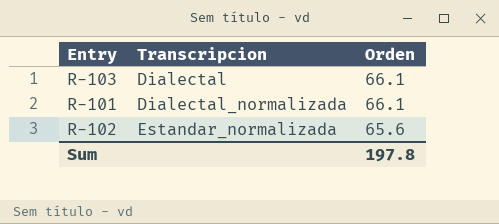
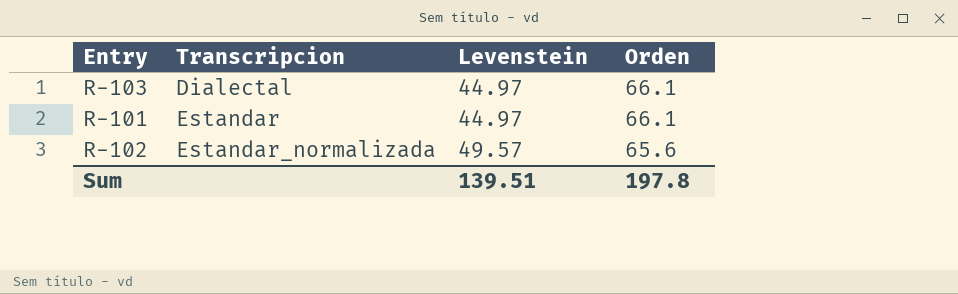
column Levenstein | position: none -> 3
R-101 | Transcripcion: Dialectal_normalizada -> Estandar

